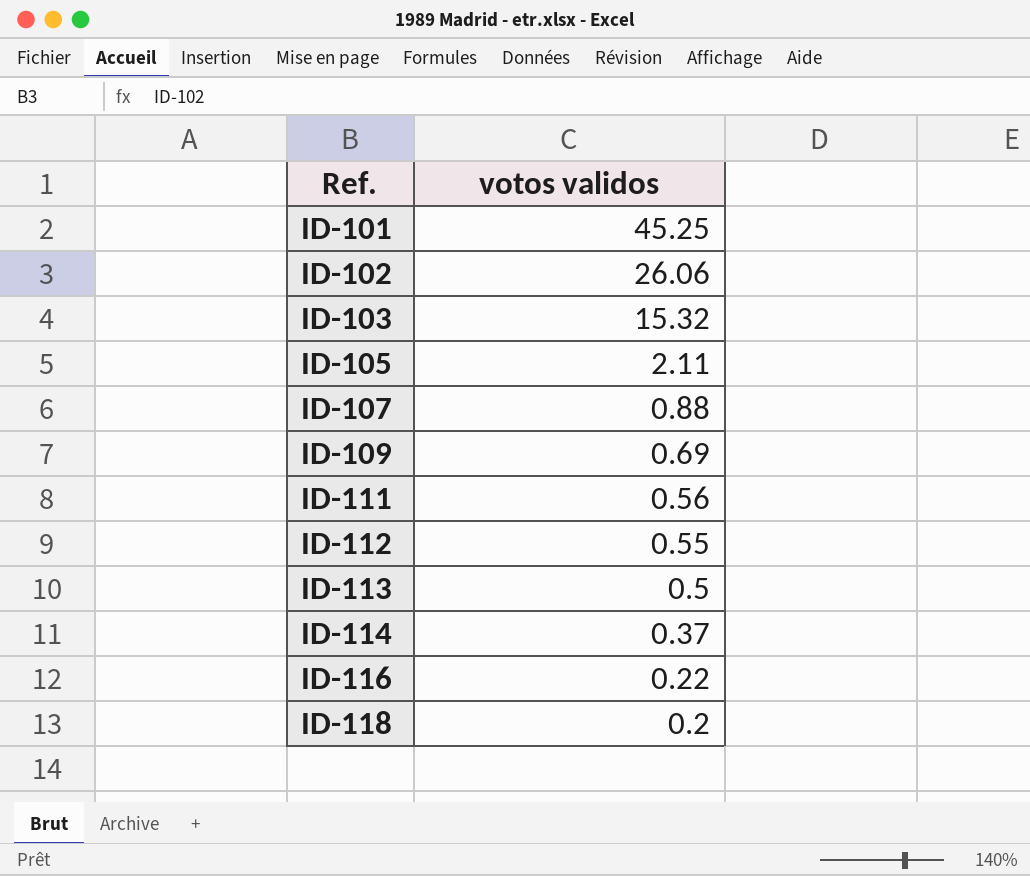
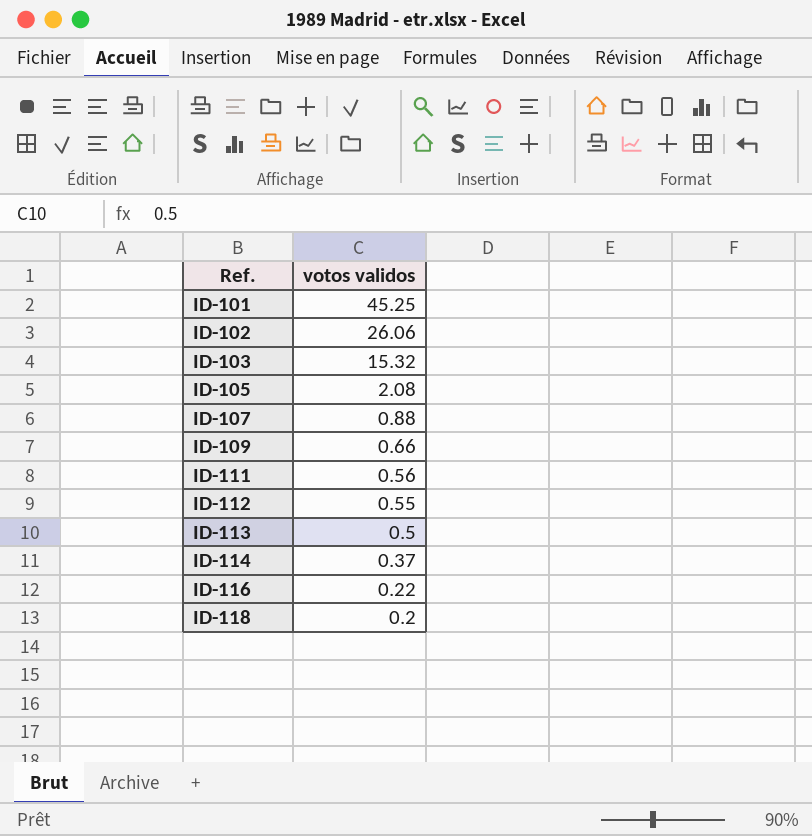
ID-105 | votos validos: 2.11 -> 2.08
ID-109 | votos validos: 0.69 -> 0.66

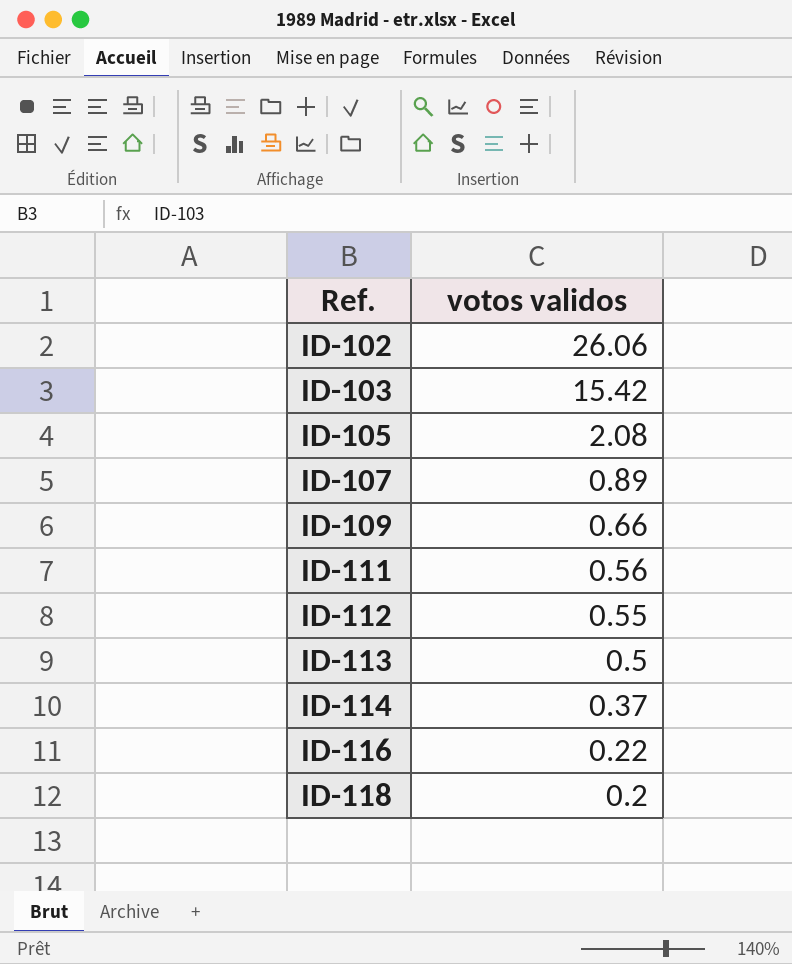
row ID-101: 45.25 -> none
ID-103 | votos validos: 15.32 -> 15.42
ID-107 | votos validos: 0.88 -> 0.89

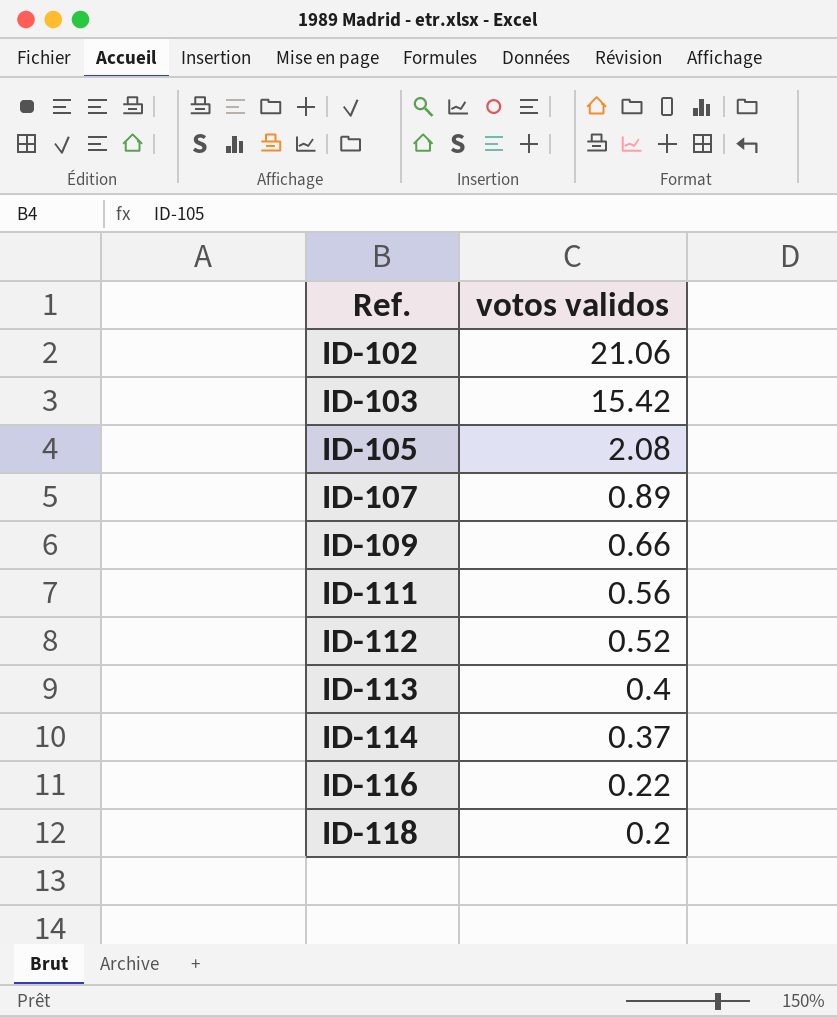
ID-102 | votos validos: 26.06 -> 21.06
ID-112 | votos validos: 0.55 -> 0.52
ID-113 | votos validos: 0.5 -> 0.4

